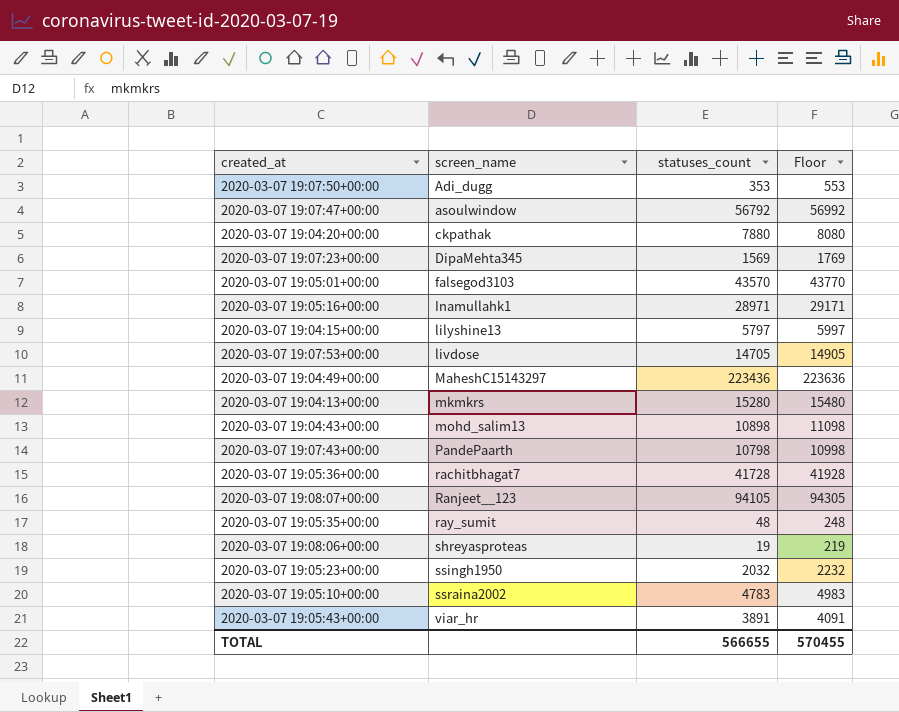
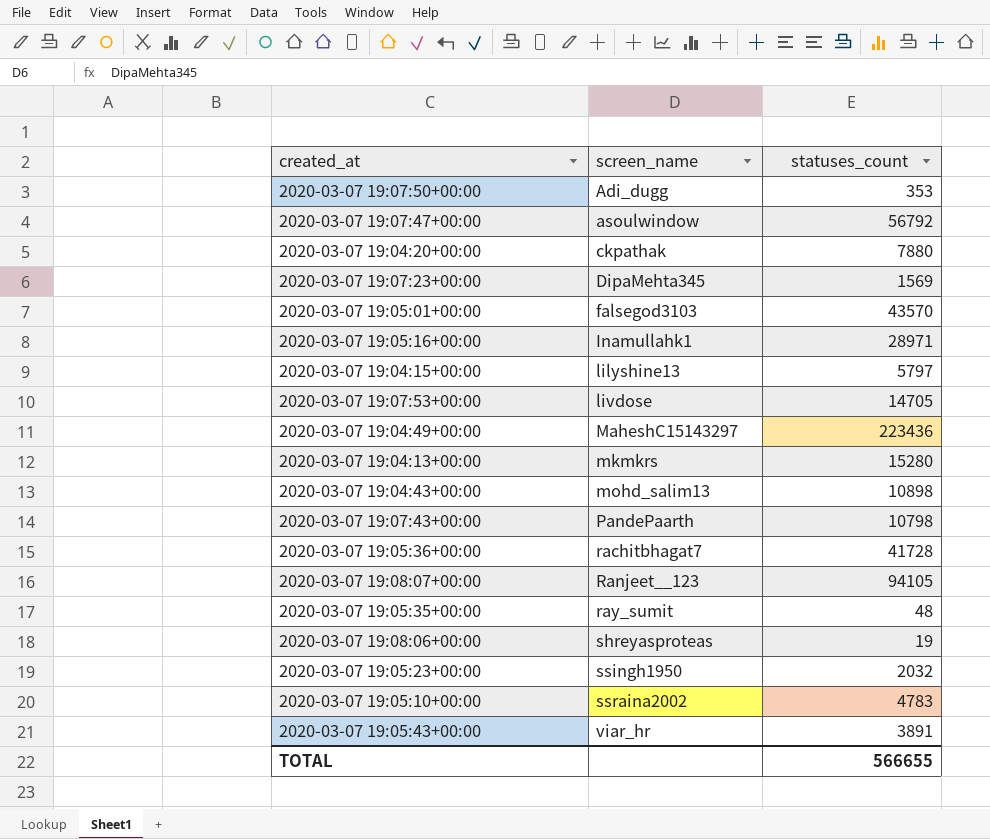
column Floor | formula: [statuses_count] + 200 -> none

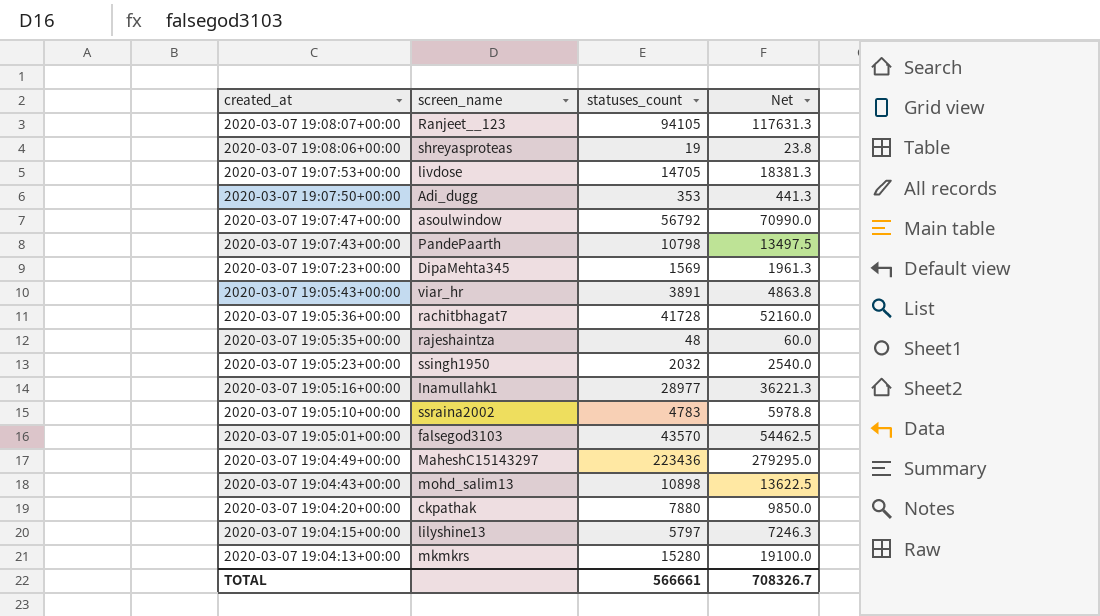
row order: screen_name ascending -> created_at descending
column Net | formula: none -> [statuses_count] * 1.25
2020-03-07 19:05:35+00:00 | screen_name: ray_sumit -> rajeshaintza
2020-03-07 19:05:16+00:00 | statuses_count: 28971 -> 28977
TOTAL | statuses_count: 566655 -> 566661

